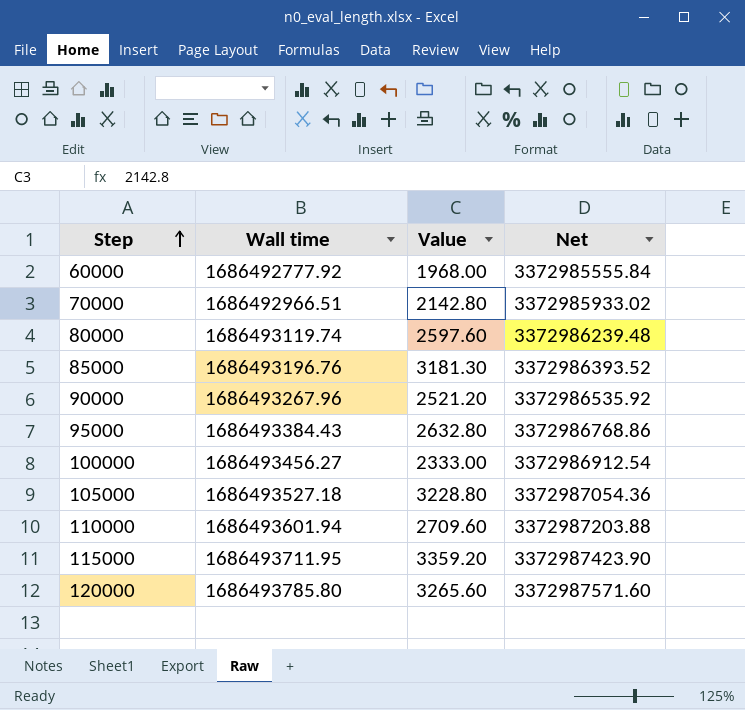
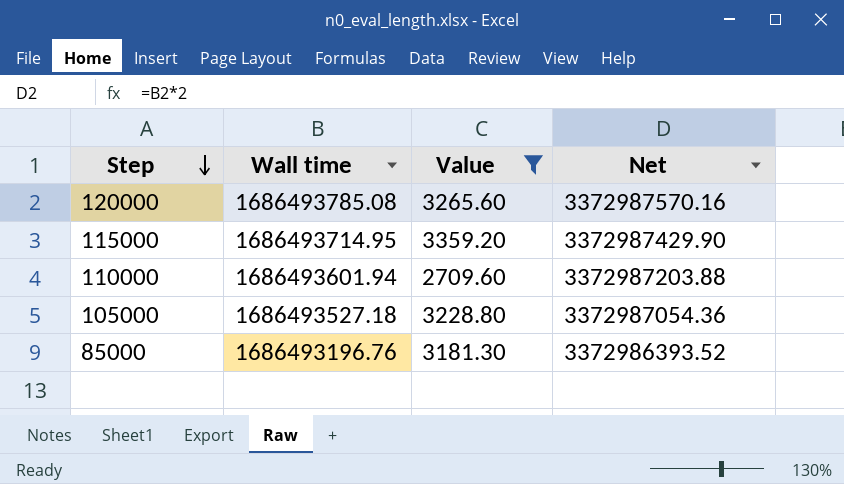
filter: none -> Value >= 2709.60
row order: Step ascending -> Step descending
120000 | Wall time: 1686493785.80 -> 1686493785.08
120000 | Net: 3372987571.60 -> 3372987570.16
115000 | Wall time: 1686493711.95 -> 1686493714.95
115000 | Net: 3372987423.90 -> 3372987429.90

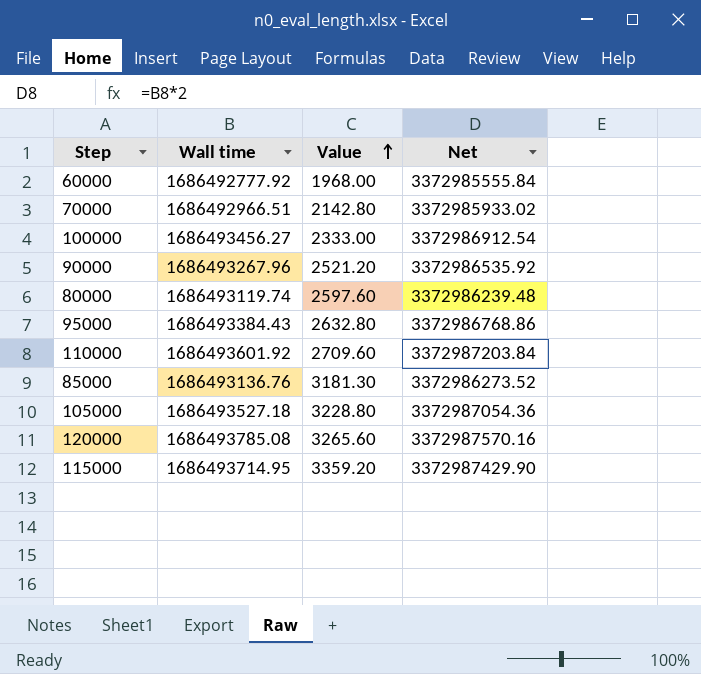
filter: Value >= 2709.60 -> none
row order: Step descending -> Value ascending
110000 | Wall time: 1686493601.94 -> 1686493601.92
110000 | Net: 3372987203.88 -> 3372987203.84
85000 | Wall time: 1686493196.76 -> 1686493136.76
85000 | Net: 3372986393.52 -> 3372986273.52

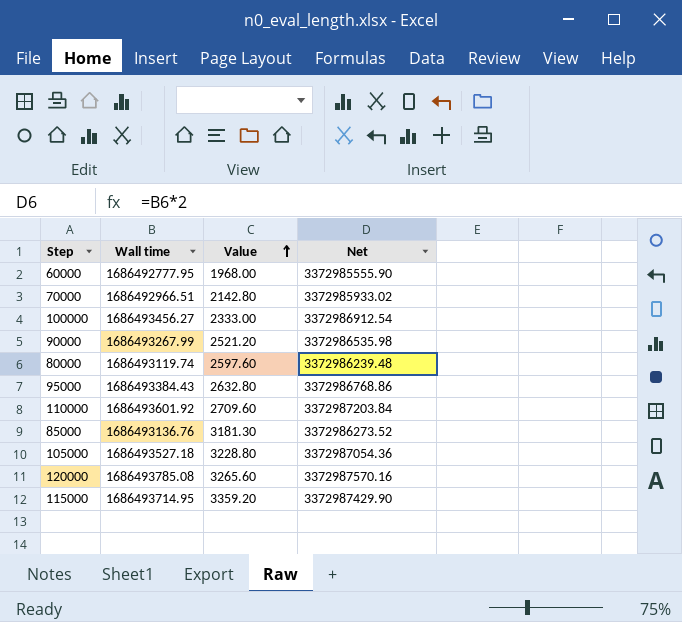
60000 | Wall time: 1686492777.92 -> 1686492777.95
60000 | Net: 3372985555.84 -> 3372985555.90
90000 | Wall time: 1686493267.96 -> 1686493267.99
90000 | Net: 3372986535.92 -> 3372986535.98

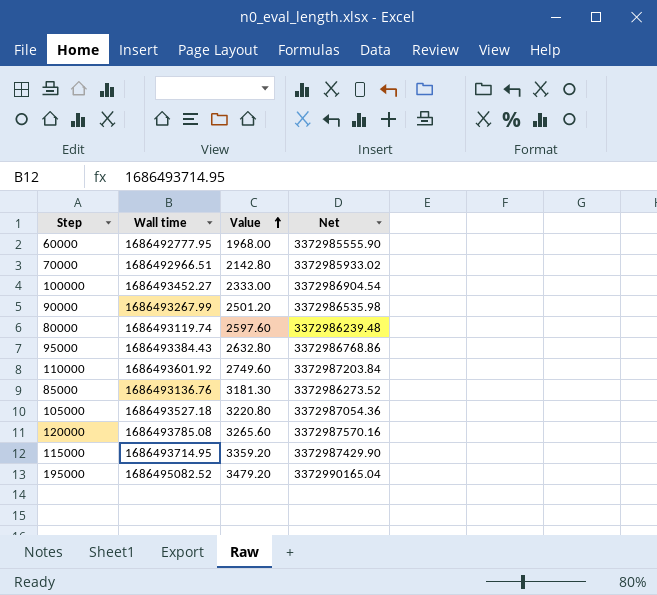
100000 | Wall time: 1686493456.27 -> 1686493452.27
100000 | Net: 3372986912.54 -> 3372986904.54
90000 | Value: 2521.20 -> 2501.20
110000 | Value: 2709.60 -> 2749.60
105000 | Value: 3228.80 -> 3220.80
row 195000: none -> 1686495082.52 | 3479.20 | 3372990165.04

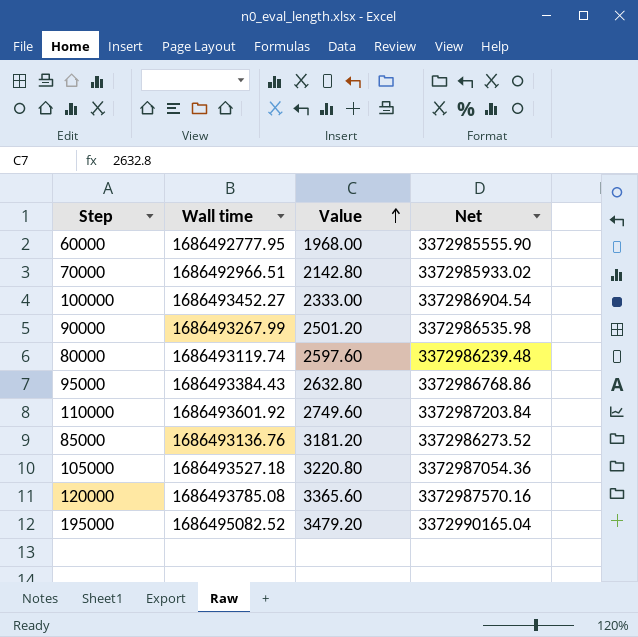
row 115000: 1686493714.95 | 3359.20 | 3372987429.90 -> none
85000 | Value: 3181.30 -> 3181.20
120000 | Value: 3265.60 -> 3365.60

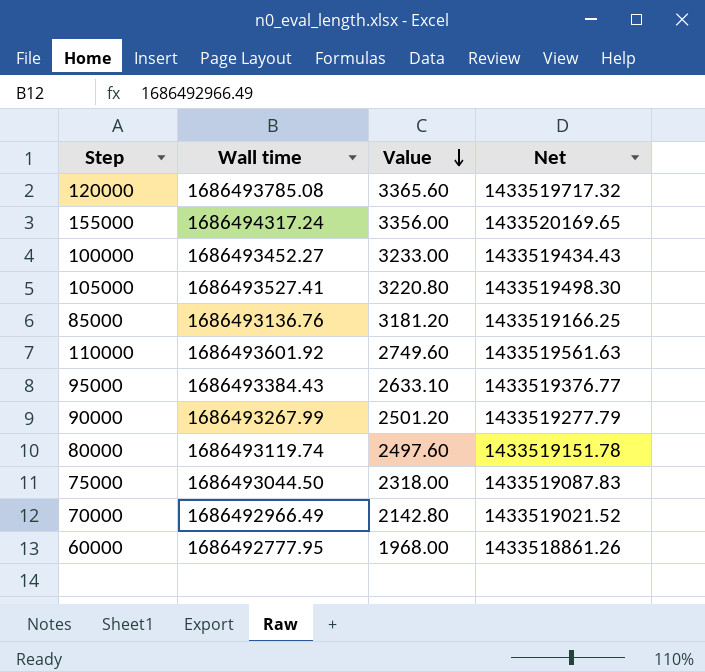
row order: Value ascending -> Value descending
column Net | formula: [Wall time] * 2 -> [Wall time] * 0.85
row 195000: 1686495082.52 | 3479.20 | 3372990165.04 -> none
row 155000: none -> 1686494317.24 | 3356.00 | 1433520169.65
100000 | Value: 2333.00 -> 3233.00
105000 | Wall time: 1686493527.18 -> 1686493527.41
95000 | Value: 2632.80 -> 2633.10
80000 | Value: 2597.60 -> 2497.60
row 75000: none -> 1686493044.50 | 2318.00 | 1433519087.83
70000 | Wall time: 1686492966.51 -> 1686492966.49

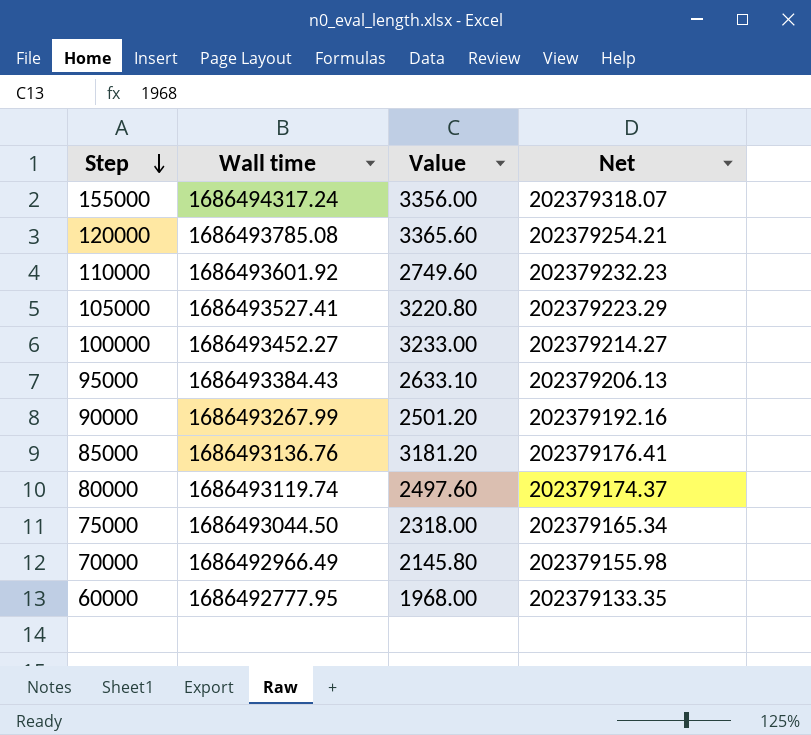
row order: Value descending -> Step descending
column Net | formula: [Wall time] * 0.85 -> [Wall time] * 0.12
70000 | Value: 2142.80 -> 2145.80

